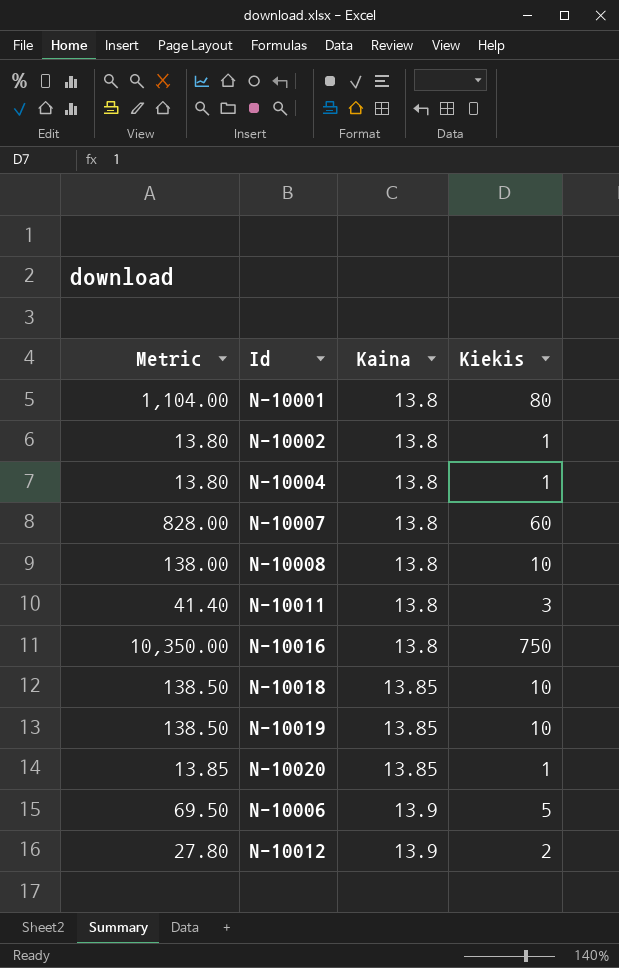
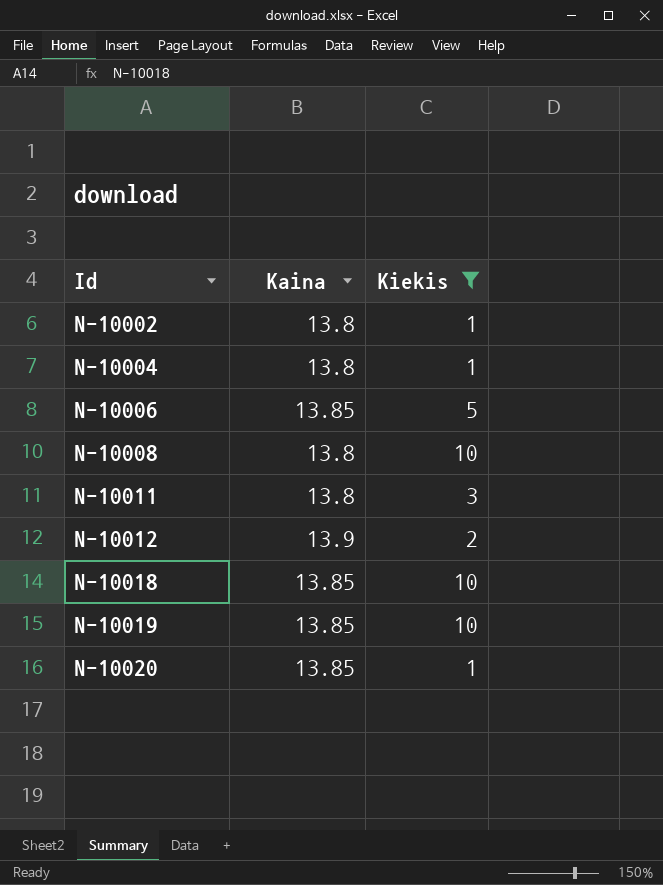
filter: none -> Kiekis <= 10
row order: Kaina ascending -> Id ascending
column Metric | formula: [Kaina] * [Kiekis] -> none
N-10006 | Kaina: 13.9 -> 13.85

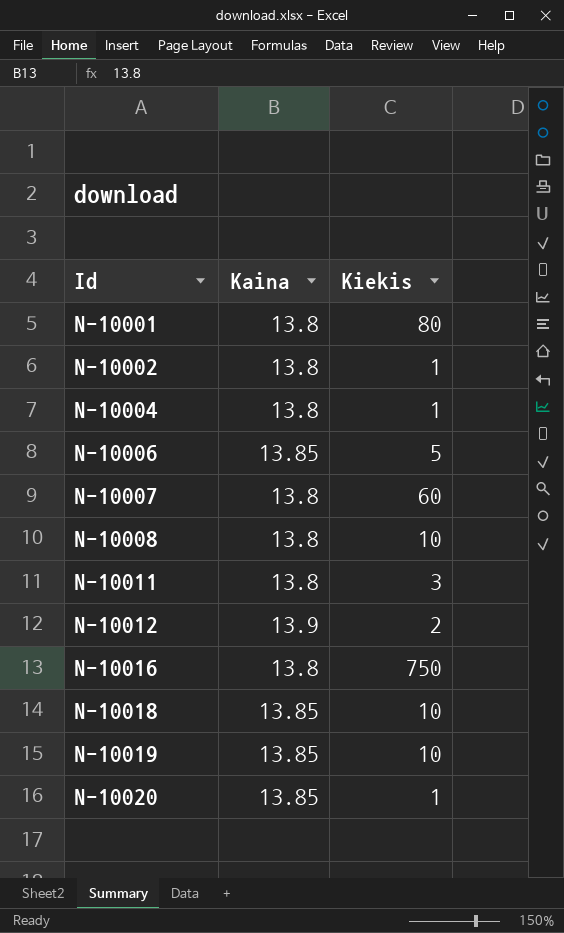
filter: Kiekis <= 10 -> none

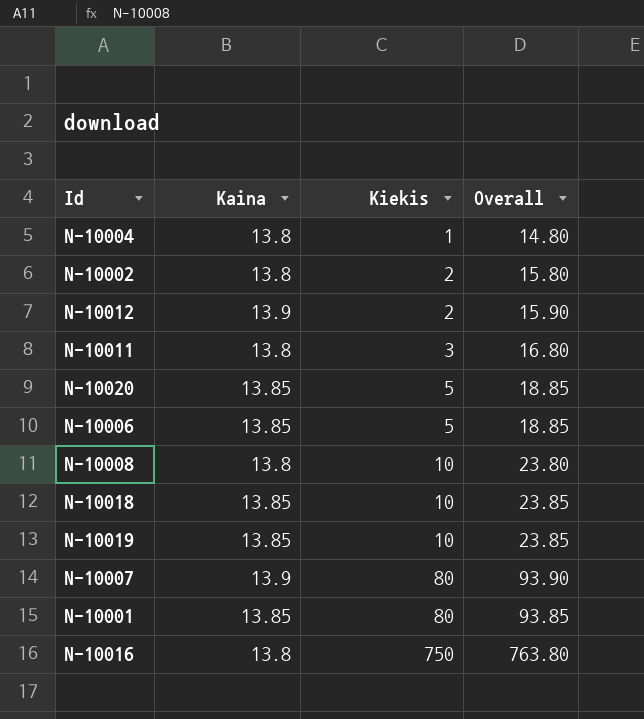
row order: Id ascending -> Kiekis ascending
column Overall | formula: none -> [Kaina] + [Kiekis]
N-10002 | Kiekis: 1 -> 2
N-10020 | Kiekis: 1 -> 5
N-10007 | Kaina: 13.8 -> 13.9
N-10007 | Kiekis: 60 -> 80
N-10001 | Kaina: 13.8 -> 13.85

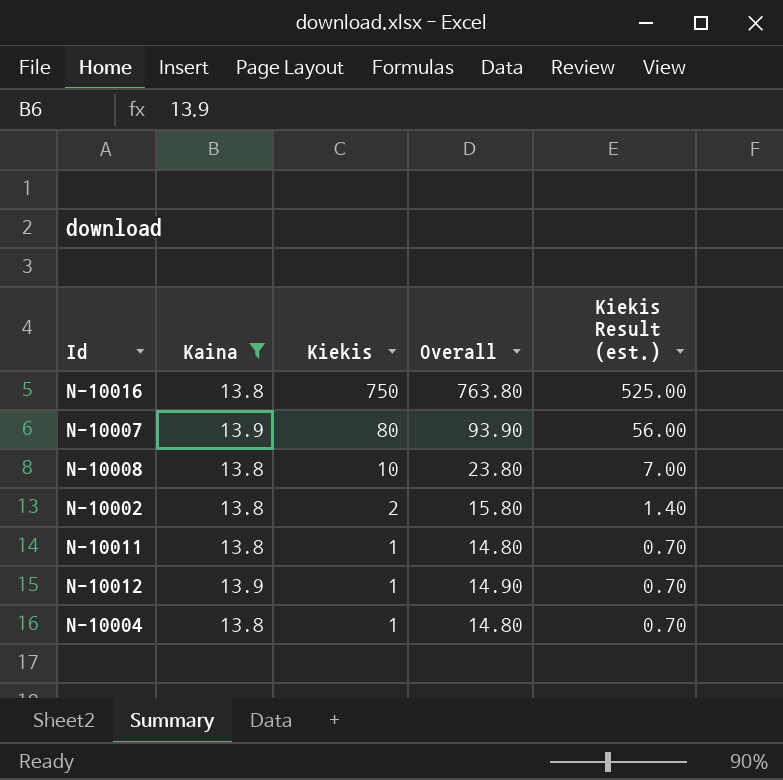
filter: none -> Kaina != 13.85
row order: Kiekis ascending -> Kiekis descending
column Kiekis Result (est.) | formula: none -> [Kiekis] * 0.7
N-10011 | Kiekis: 3 -> 1
N-10011 | Overall: 16.80 -> 14.80
N-10012 | Kiekis: 2 -> 1
N-10012 | Overall: 15.90 -> 14.90

